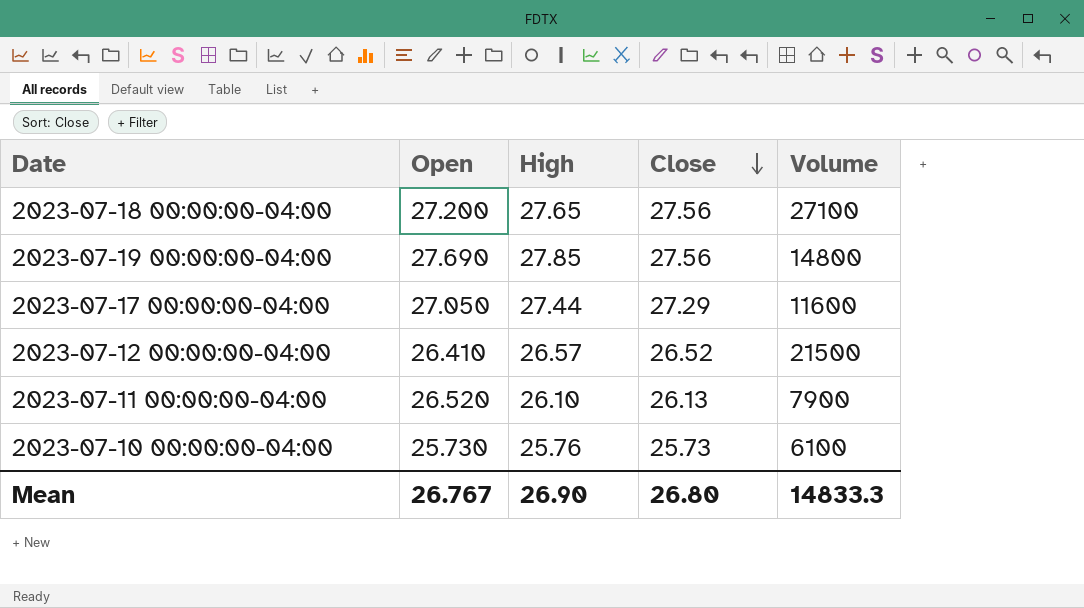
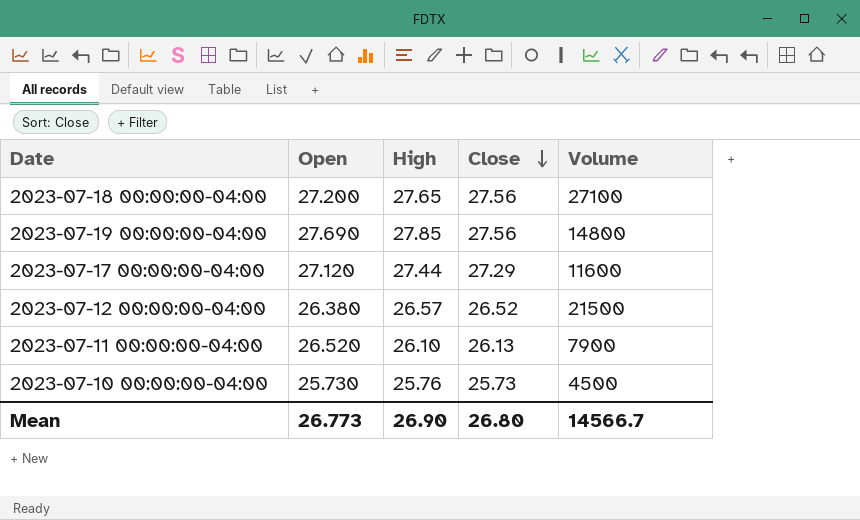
2023-07-17 00:00:00-04:00 | Open: 27.050 -> 27.120
2023-07-12 00:00:00-04:00 | Open: 26.410 -> 26.380
2023-07-10 00:00:00-04:00 | Volume: 6100 -> 4500
Mean | Open: 26.767 -> 26.773
Mean | Volume: 14833.3 -> 14566.7

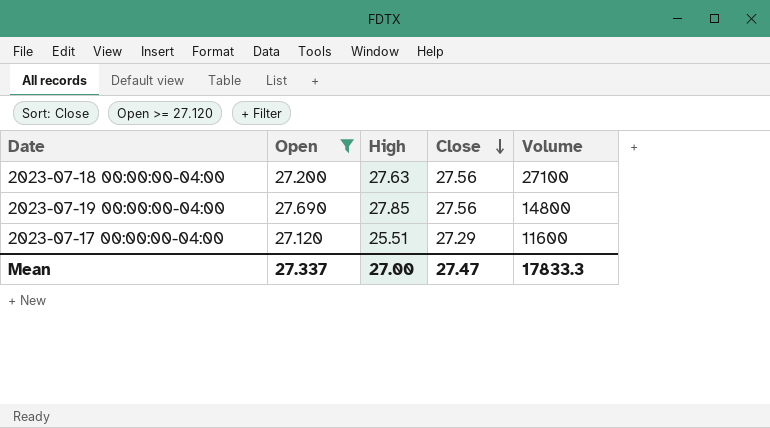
filter: none -> Open >= 27.120
2023-07-18 00:00:00-04:00 | High: 27.65 -> 27.63
2023-07-17 00:00:00-04:00 | High: 27.44 -> 25.51
Mean | Open: 26.773 -> 27.337
Mean | High: 26.90 -> 27.00
Mean | Close: 26.80 -> 27.47
Mean | Volume: 14566.7 -> 17833.3

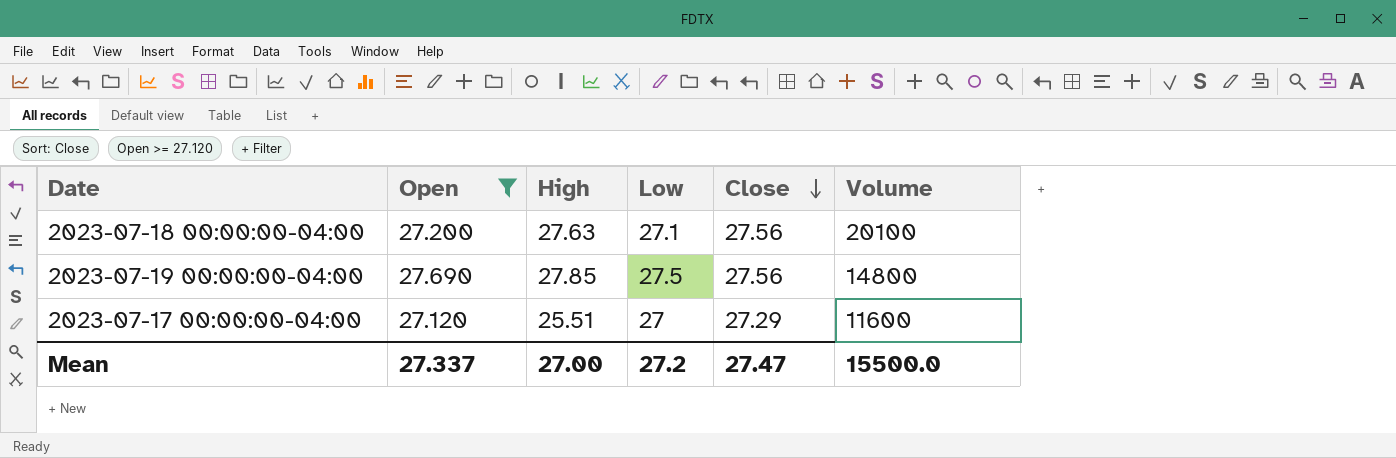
column Low | position: none -> 4
2023-07-18 00:00:00-04:00 | Volume: 27100 -> 20100
Mean | Volume: 17833.3 -> 15500.0

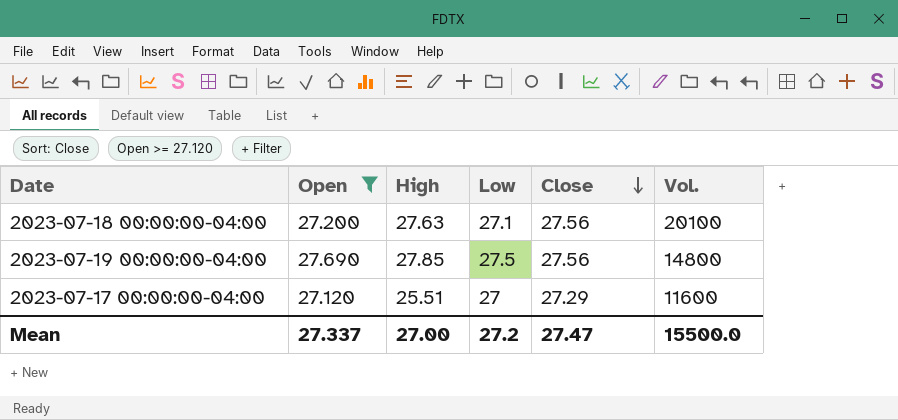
column name: Volume -> Vol.

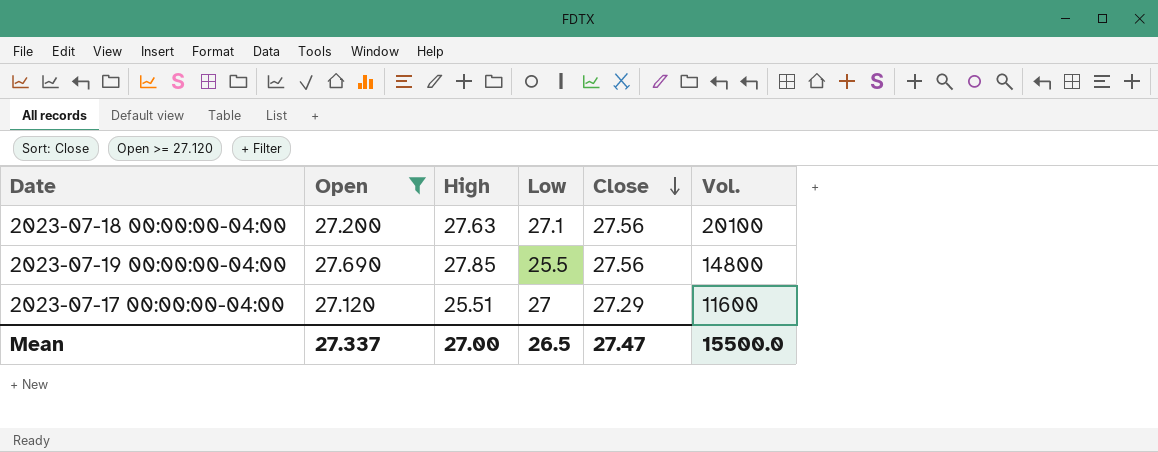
2023-07-19 00:00:00-04:00 | Low: 27.5 -> 25.5
Mean | Low: 27.2 -> 26.5

